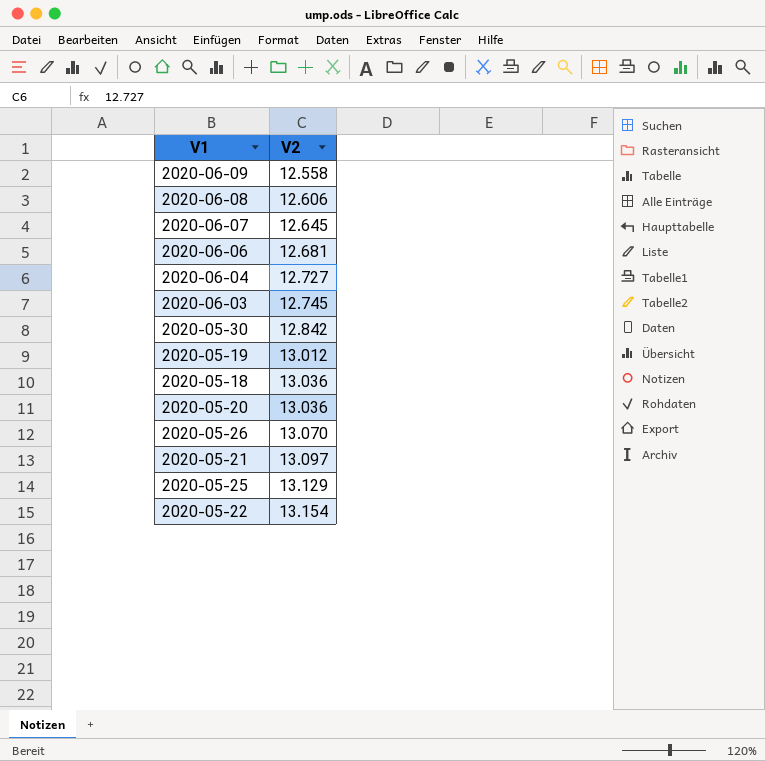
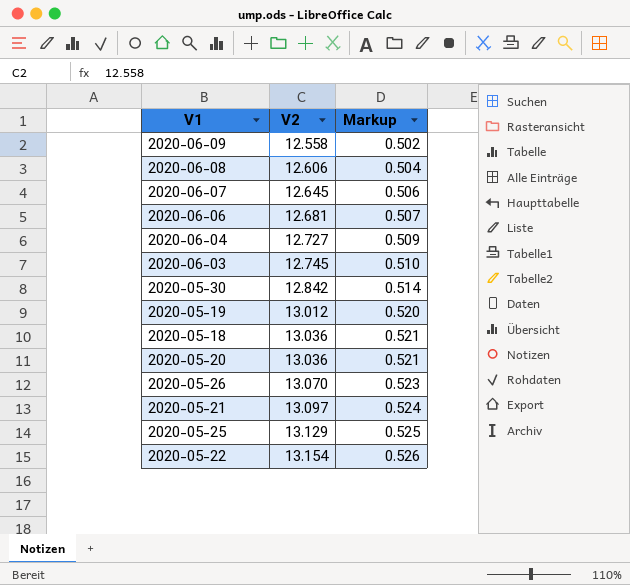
column Markup | formula: none -> [V2] * 0.04

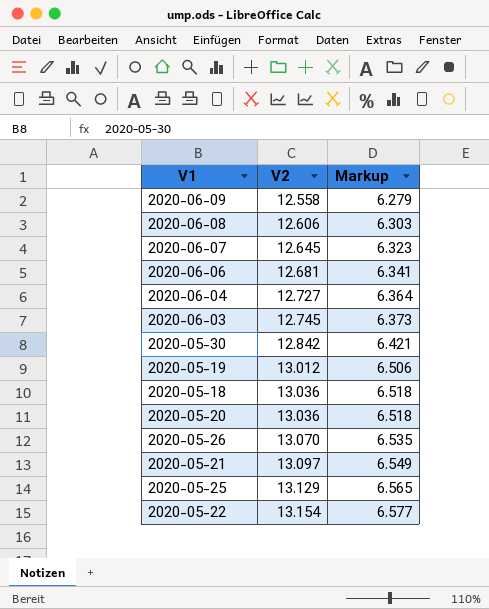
column Markup | formula: [V2] * 0.04 -> [V2] * 0.5

